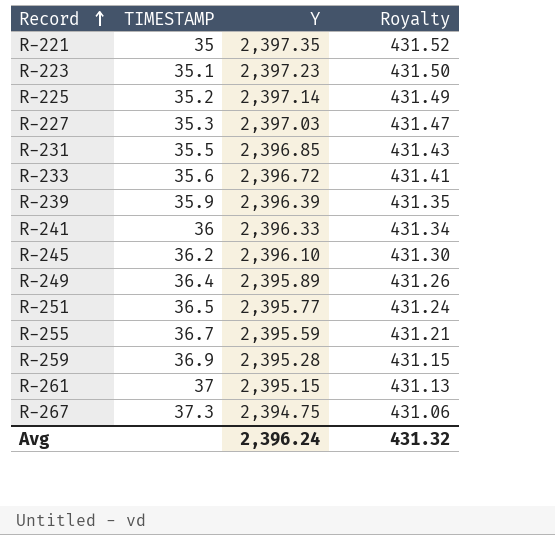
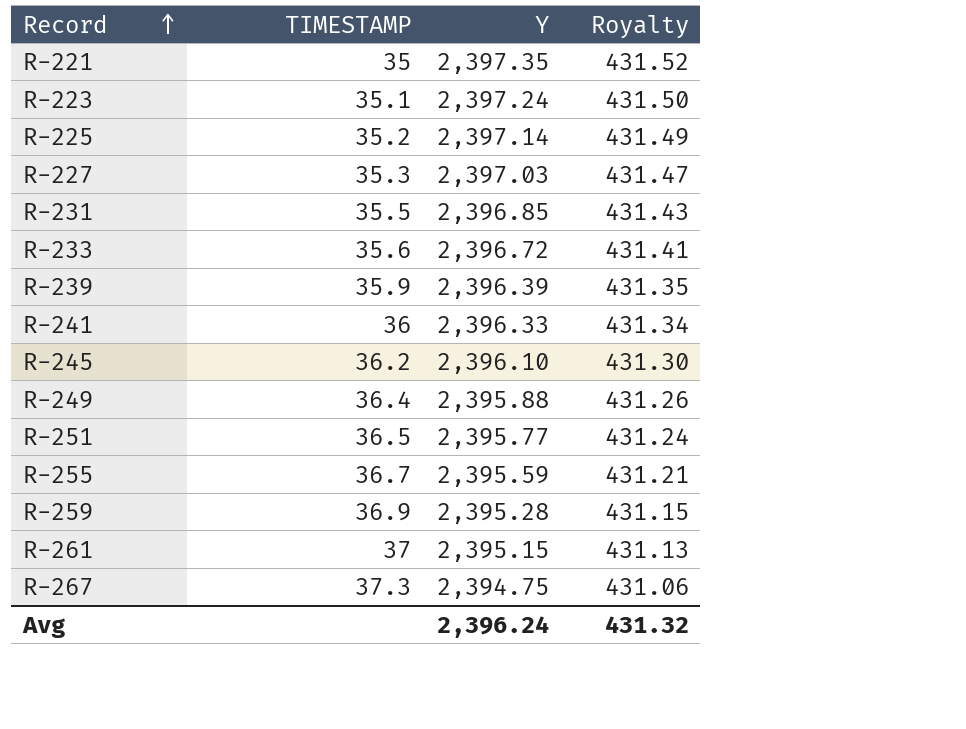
R-223 | Y: 2,397.23 -> 2,397.24
R-249 | Y: 2,395.89 -> 2,395.88

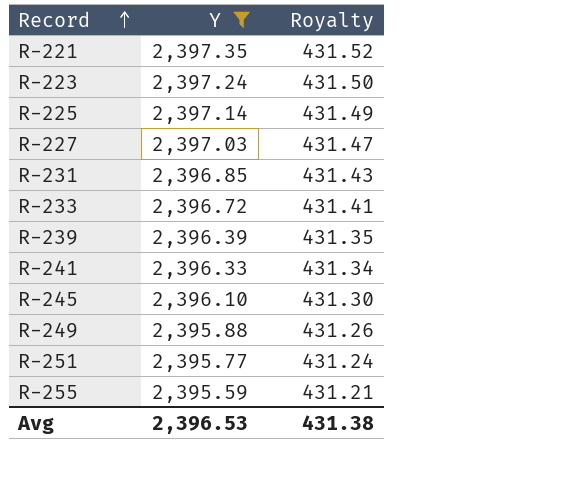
filter: none -> Y >= 2,395.59
column TIMESTAMP | position: 2 -> none
Avg | Y: 2,396.24 -> 2,396.53
Avg | Royalty: 431.32 -> 431.38

